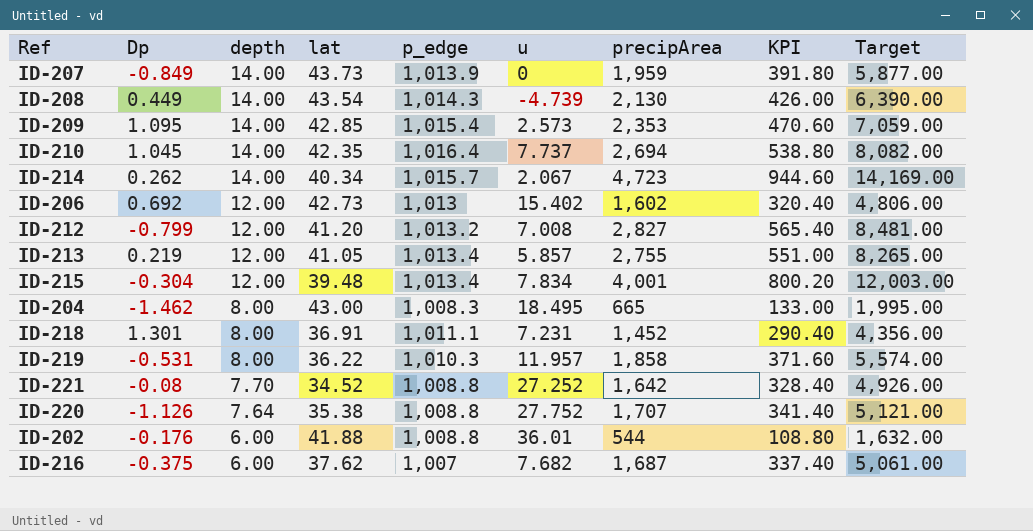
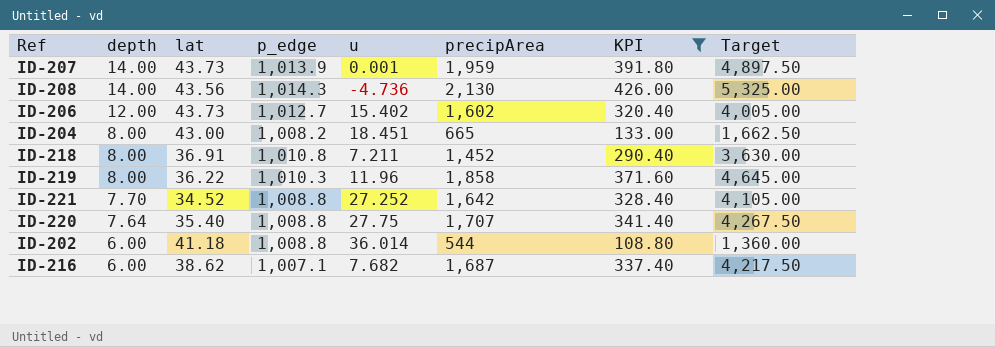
filter: none -> KPI <= 426.00
column Dp | position: 2 -> none
column Target | formula: [precipArea] * 3 -> [precipArea] * 2.5
ID-207 | u: 0 -> 0.001
ID-208 | lat: 43.54 -> 43.56
ID-208 | u: -4.739 -> -4.736
ID-206 | lat: 42.73 -> 43.73
ID-206 | p_edge: 1,013 -> 1,012.7
ID-204 | p_edge: 1,008.3 -> 1,008.2
ID-204 | u: 18.495 -> 18.451
ID-218 | p_edge: 1,011.1 -> 1,010.8
ID-218 | u: 7.231 -> 7.211
ID-219 | u: 11.957 -> 11.96
ID-220 | lat: 35.38 -> 35.40
ID-220 | u: 27.752 -> 27.75
ID-202 | lat: 41.88 -> 41.18
ID-202 | u: 36.01 -> 36.014
ID-216 | lat: 37.62 -> 38.62
ID-216 | p_edge: 1,007 -> 1,007.1

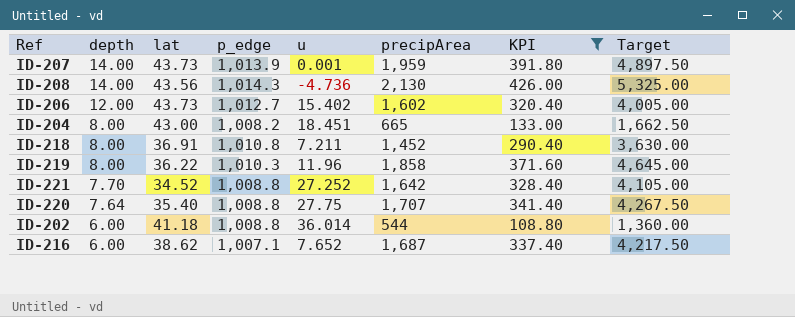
ID-216 | u: 7.682 -> 7.652

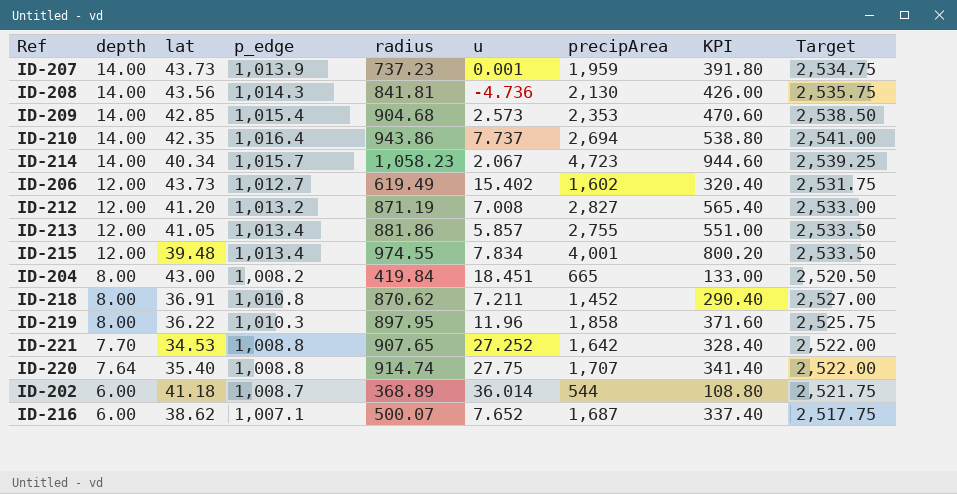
filter: KPI <= 426.00 -> none
column radius | position: none -> 5
column Target | formula: [precipArea] * 2.5 -> [p_edge] * 2.5
ID-221 | lat: 34.52 -> 34.53
ID-202 | p_edge: 1,008.8 -> 1,008.7

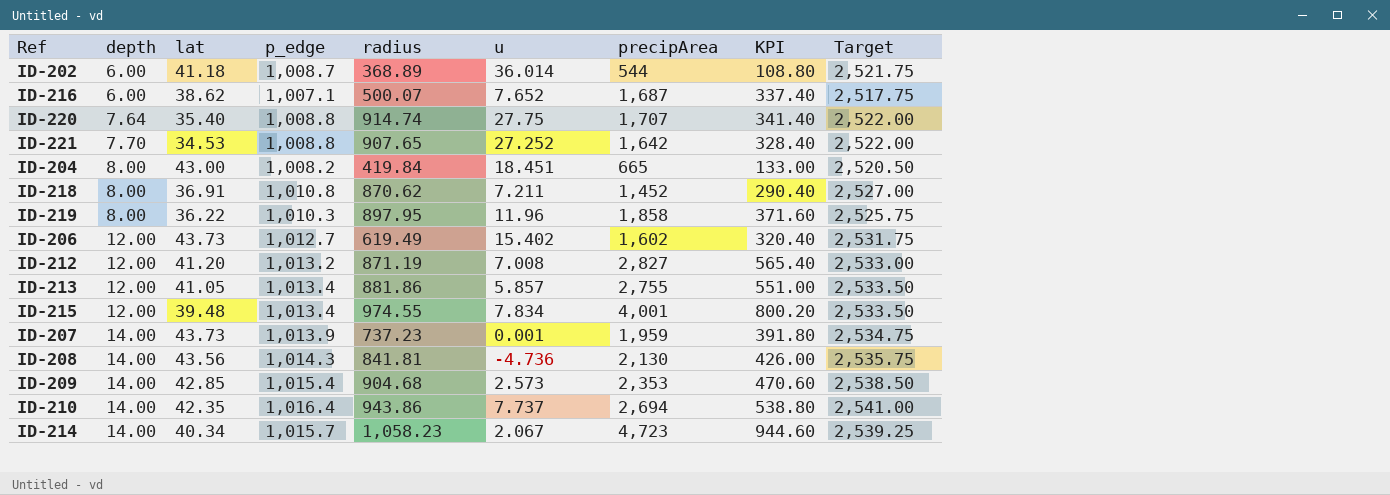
row order: depth descending -> depth ascending

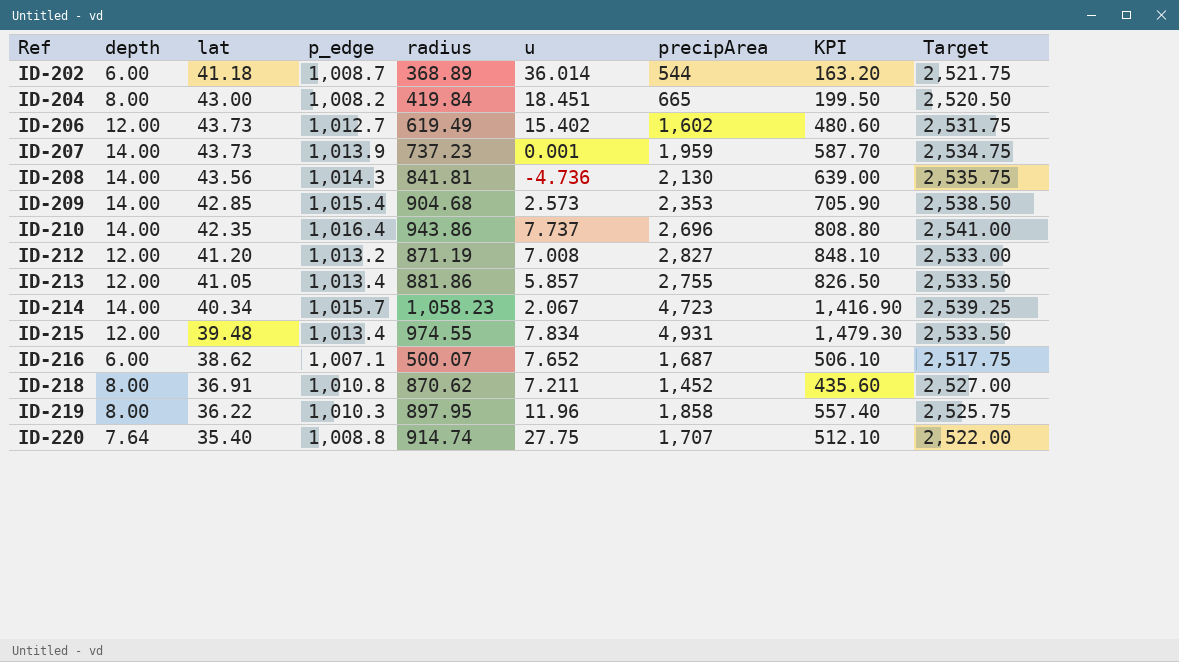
row order: depth ascending -> Ref ascending
column KPI | formula: [precipArea] * 0.2 -> [precipArea] * 0.3
row ID-221: 7.70 | 34.53 | 1,008.8 | 907.65 | 27.252 | 1,642 | 328.40 | 2,522.00 -> none
ID-210 | precipArea: 2,694 -> 2,696
ID-215 | precipArea: 4,001 -> 4,931

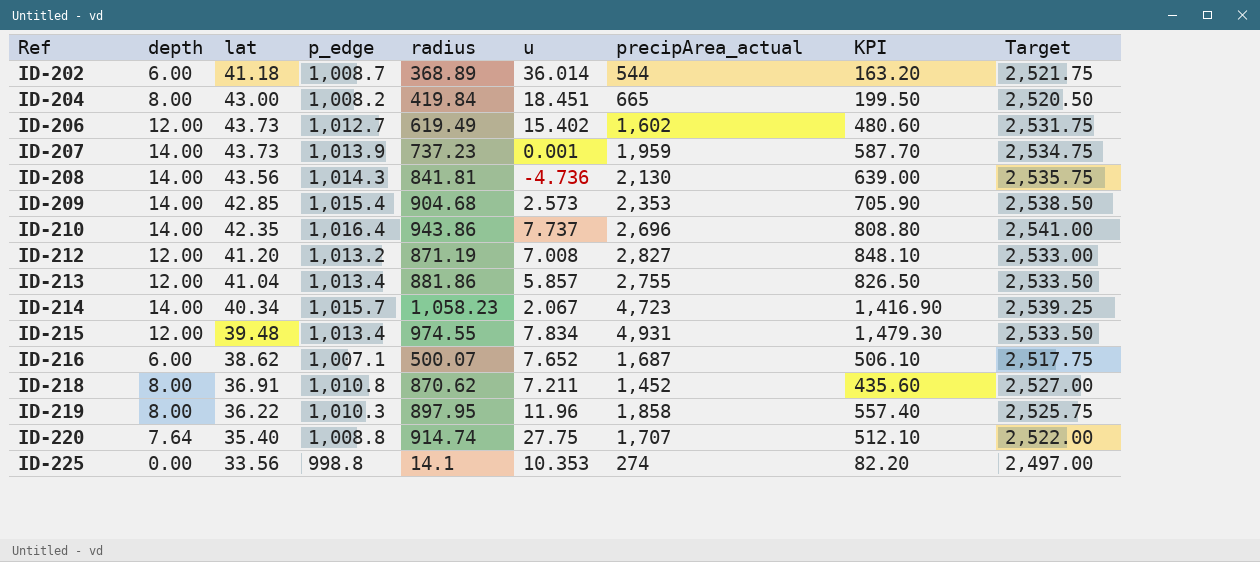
column name: precipArea -> precipArea_actual
ID-213 | lat: 41.05 -> 41.04
row ID-225: none -> 0.00 | 33.56 | 998.8 | 14.1 | 10.353 | 274 | 82.20 | 2,497.00

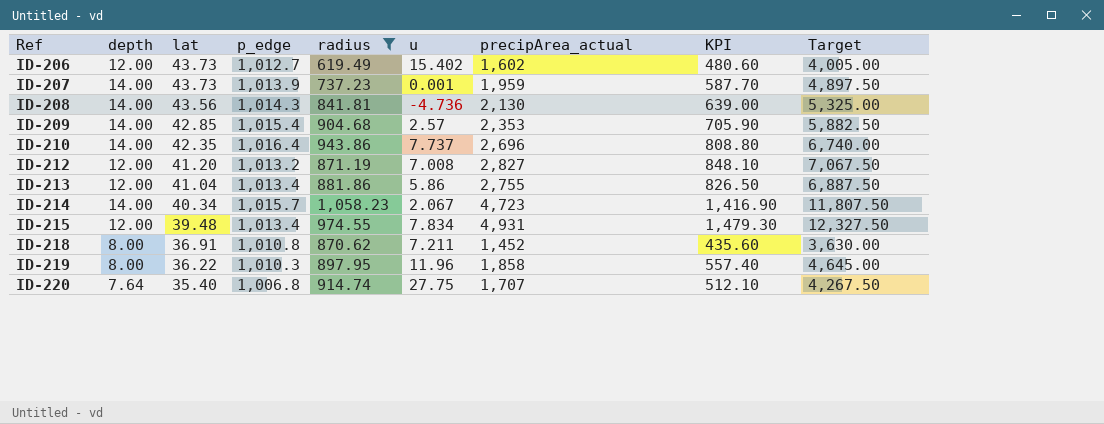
filter: none -> radius >= 619.49
column Target | formula: [p_edge] * 2.5 -> [precipArea_actual] * 2.5
ID-209 | u: 2.573 -> 2.57
ID-213 | u: 5.857 -> 5.86
ID-220 | p_edge: 1,008.8 -> 1,006.8

